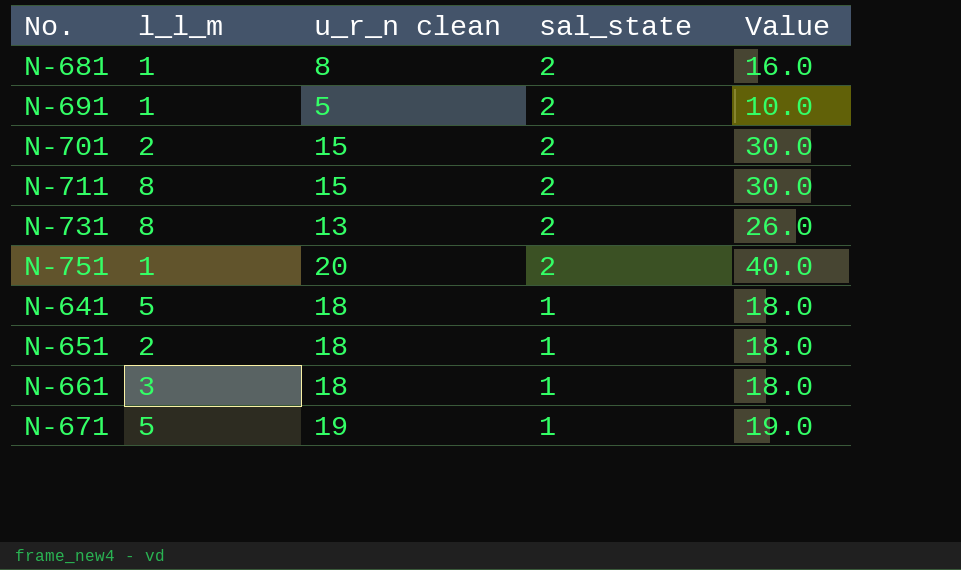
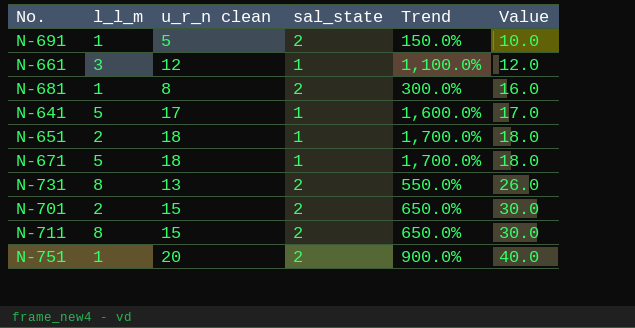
row order: sal_state descending -> Value ascending
column Trend | formula: none -> ([u_r_n clean] - [sal_state]) / [sal_state]
N-661 | u_r_n clean: 18 -> 12
N-661 | Value: 18.0 -> 12.0
N-641 | u_r_n clean: 18 -> 17
N-641 | Value: 18.0 -> 17.0
N-671 | u_r_n clean: 19 -> 18
N-671 | Value: 19.0 -> 18.0

